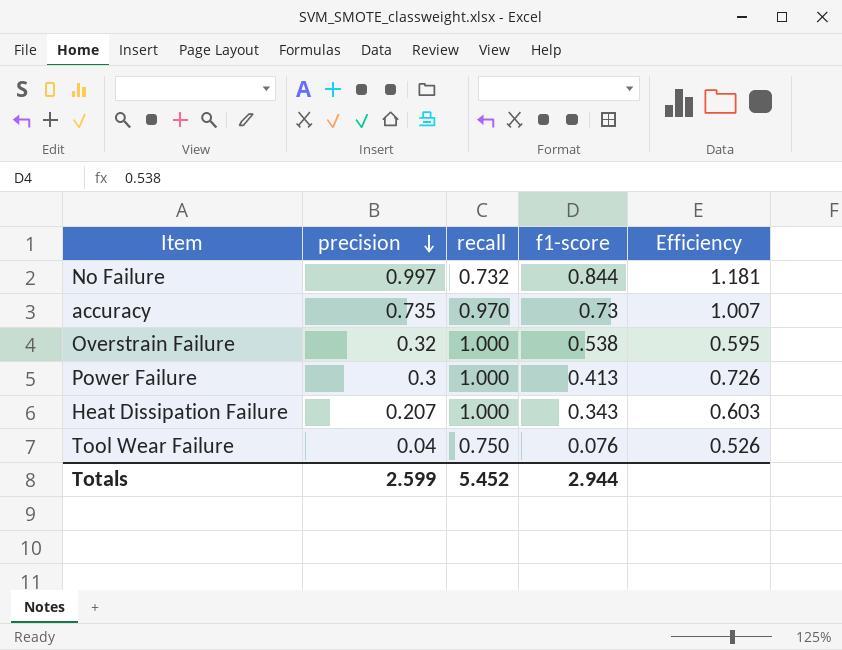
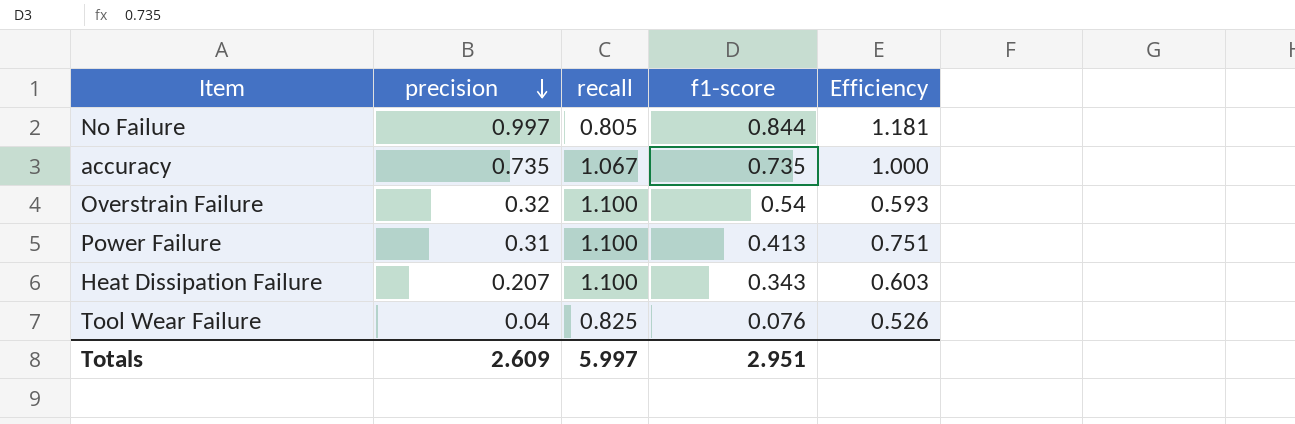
No Failure | recall: 0.732 -> 0.805
accuracy | recall: 0.970 -> 1.067
accuracy | f1-score: 0.73 -> 0.735
accuracy | Efficiency: 1.007 -> 1.000
Overstrain Failure | recall: 1.000 -> 1.100
Overstrain Failure | f1-score: 0.538 -> 0.54
Overstrain Failure | Efficiency: 0.595 -> 0.593
Power Failure | precision: 0.3 -> 0.31
Power Failure | recall: 1.000 -> 1.100
Power Failure | Efficiency: 0.726 -> 0.751
Heat Dissipation Failure | recall: 1.000 -> 1.100
Tool Wear Failure | recall: 0.750 -> 0.825
Totals | precision: 2.599 -> 2.609
Totals | recall: 5.452 -> 5.997
Totals | f1-score: 2.944 -> 2.951

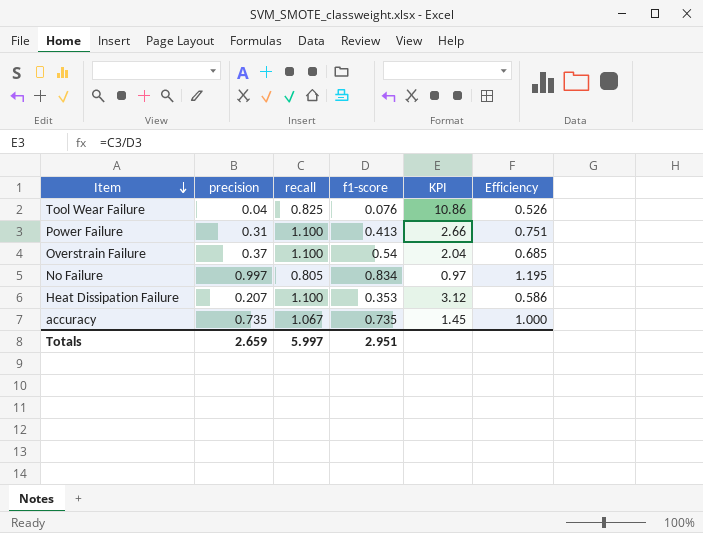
row order: precision descending -> Item descending
column KPI | formula: none -> [recall] / [f1-score]
Overstrain Failure | precision: 0.32 -> 0.37
Overstrain Failure | Efficiency: 0.593 -> 0.685
No Failure | f1-score: 0.844 -> 0.834
No Failure | Efficiency: 1.181 -> 1.195
Heat Dissipation Failure | f1-score: 0.343 -> 0.353
Heat Dissipation Failure | Efficiency: 0.603 -> 0.586
Totals | precision: 2.609 -> 2.659

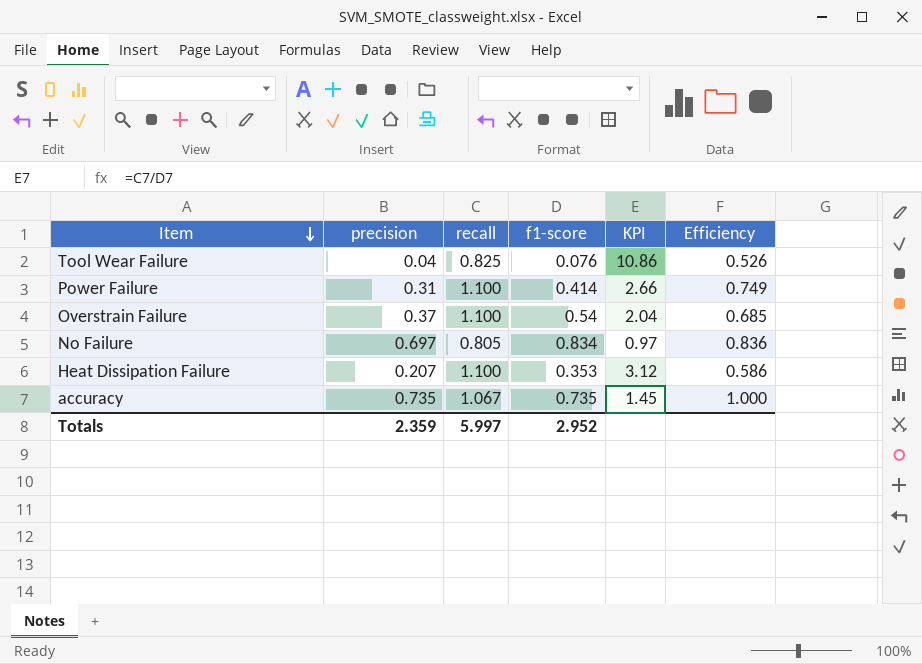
Power Failure | f1-score: 0.413 -> 0.414
Power Failure | Efficiency: 0.751 -> 0.749
No Failure | precision: 0.997 -> 0.697
No Failure | Efficiency: 1.195 -> 0.836
Totals | precision: 2.659 -> 2.359
Totals | f1-score: 2.951 -> 2.952

